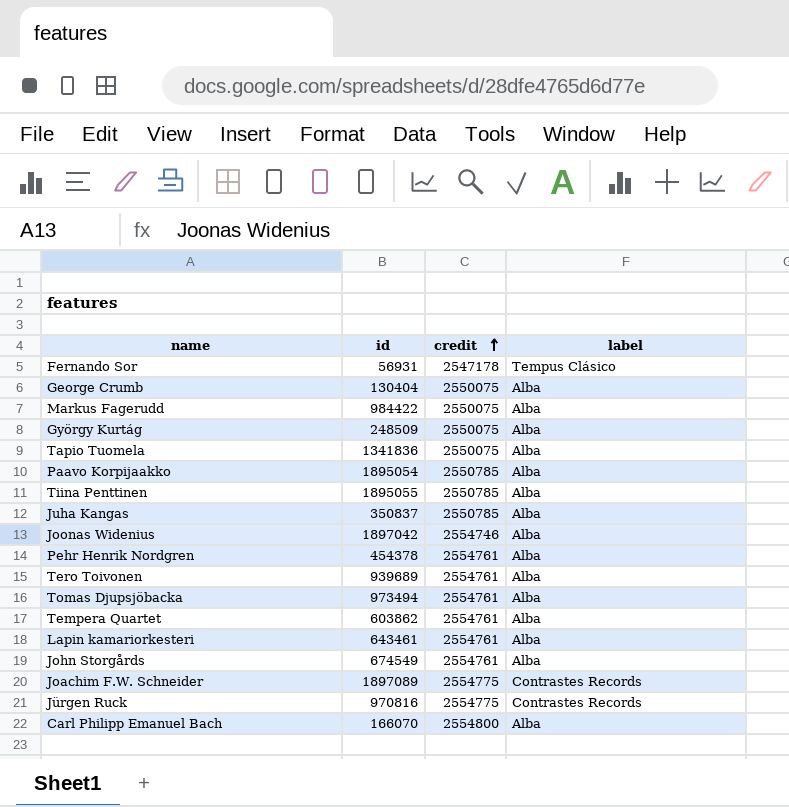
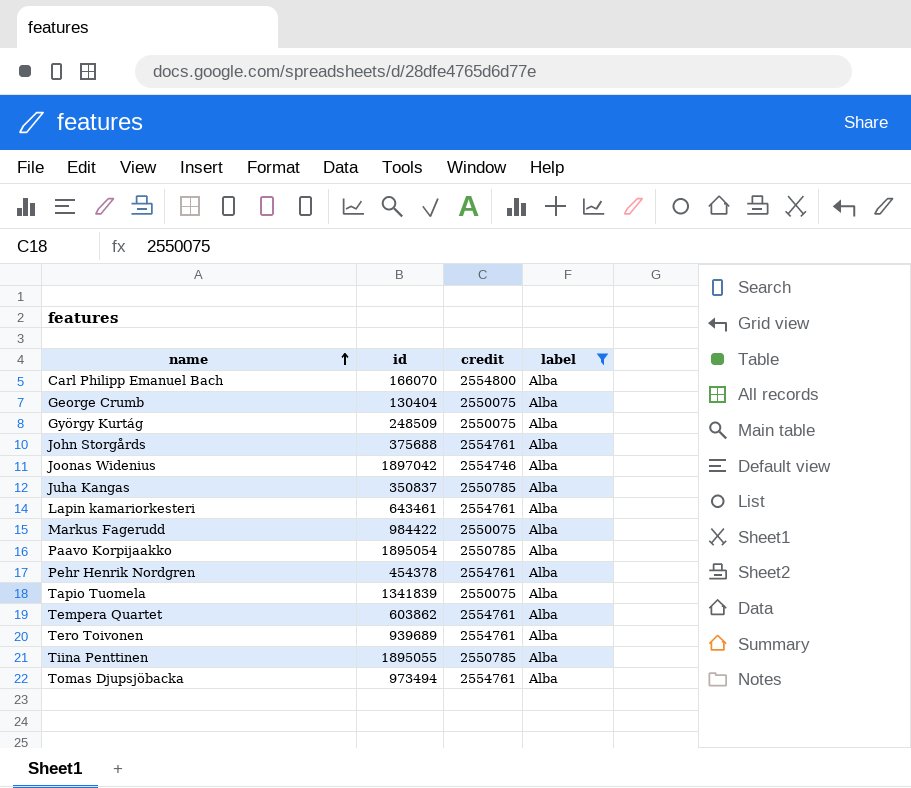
filter: none -> label = Alba
row order: credit ascending -> name ascending
John Storgårds | id: 674549 -> 375688
Tapio Tuomela | id: 1341836 -> 1341839

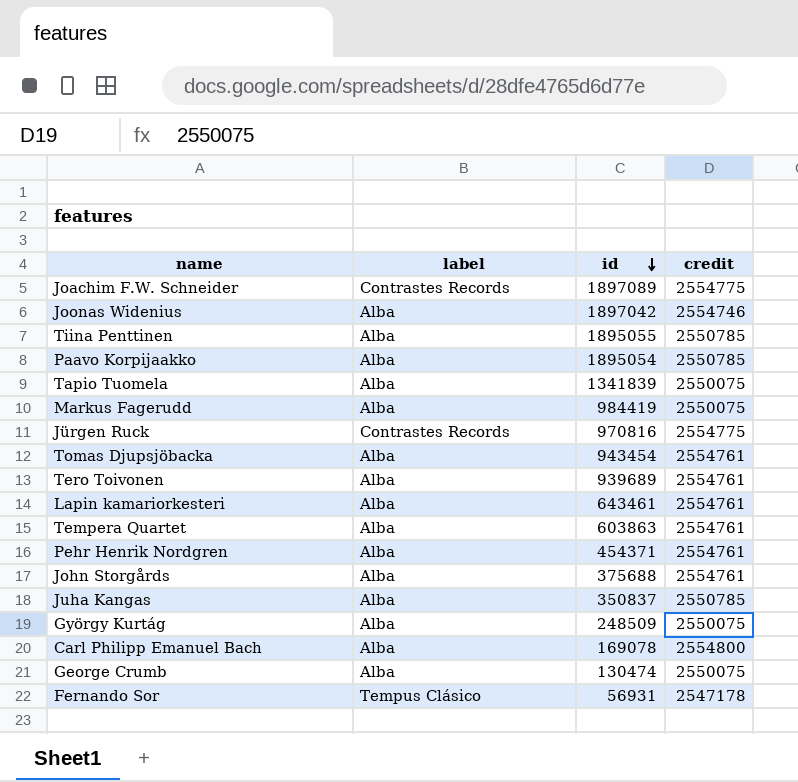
filter: label = Alba -> none
row order: name ascending -> id descending
column label | position: 4 -> 2
Markus Fagerudd | id: 984422 -> 984419
Tomas Djupsjöbacka | id: 973494 -> 943454
Tempera Quartet | id: 603862 -> 603863
Pehr Henrik Nordgren | id: 454378 -> 454371
Carl Philipp Emanuel Bach | id: 166070 -> 169078
George Crumb | id: 130404 -> 130474

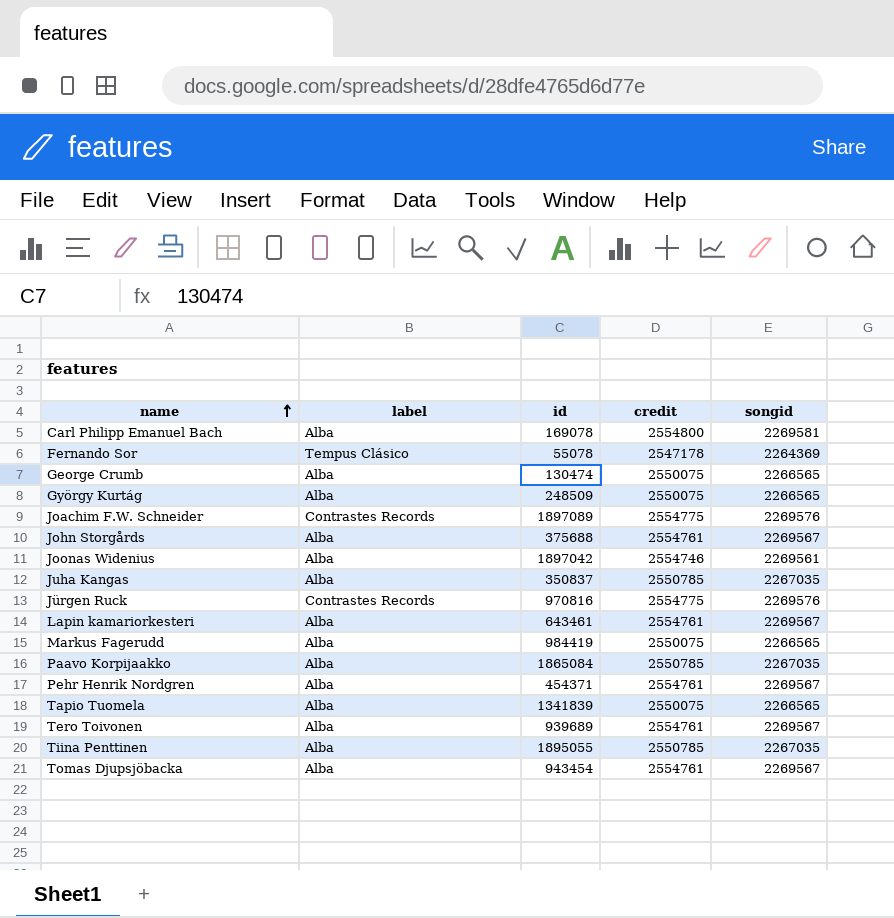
row order: id descending -> name ascending
column songid | position: none -> 5
row Tempera Quartet: Alba | 603863 | 2554761 -> none
Fernando Sor | id: 56931 -> 55078
Paavo Korpijaakko | id: 1895054 -> 1865084

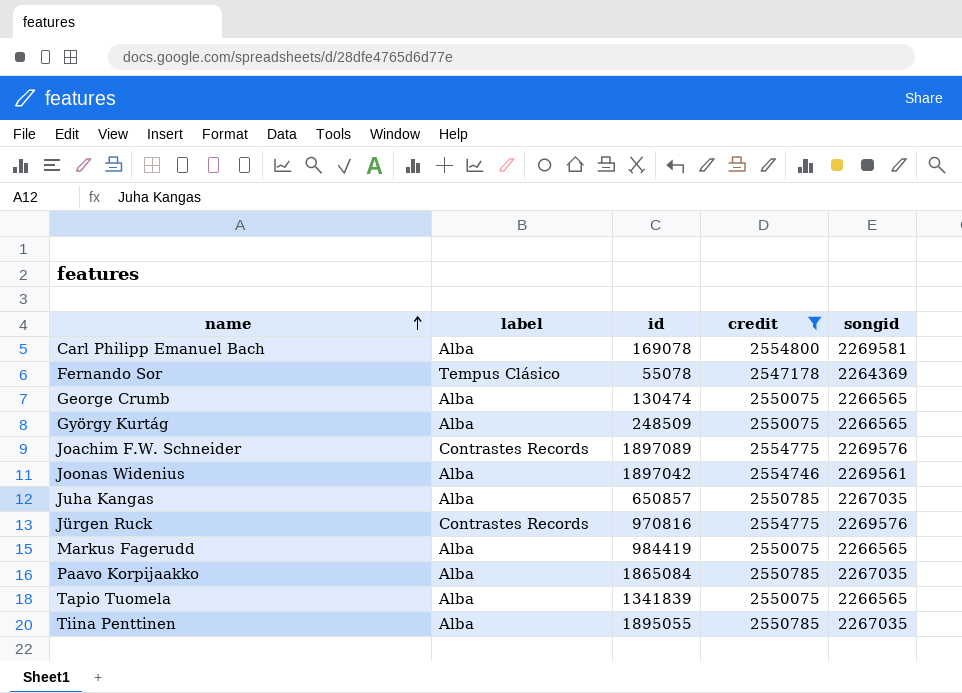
filter: none -> credit != 2554761
Juha Kangas | id: 350837 -> 650857

